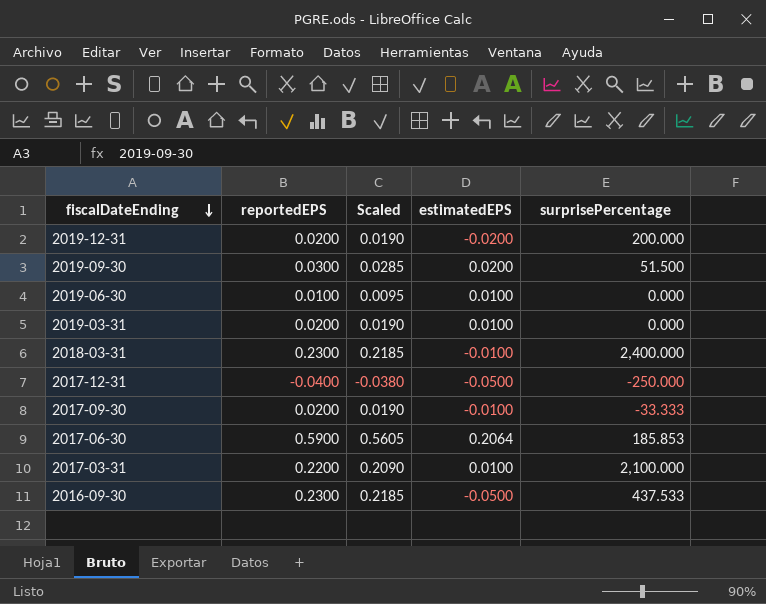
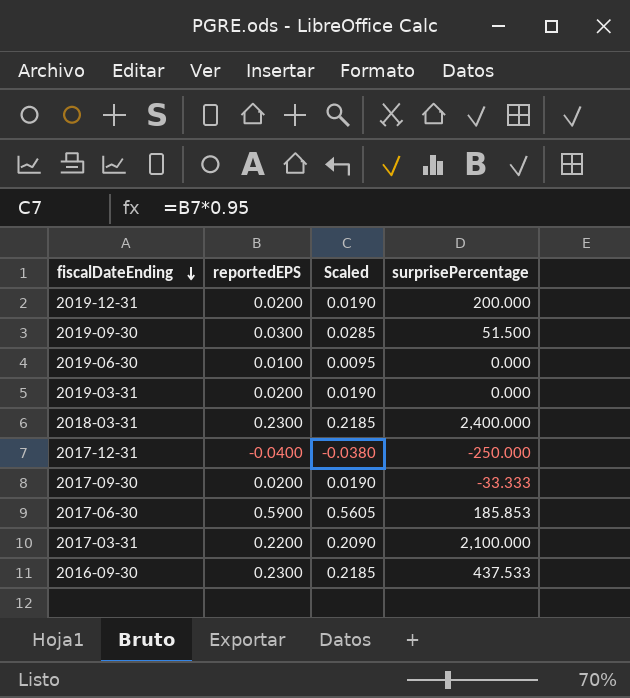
column estimatedEPS | position: 4 -> none

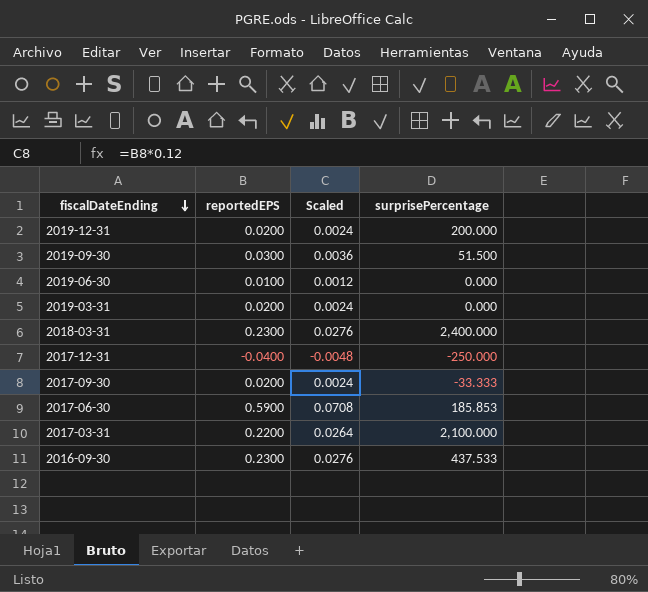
column Scaled | formula: [reportedEPS] * 0.95 -> [reportedEPS] * 0.12

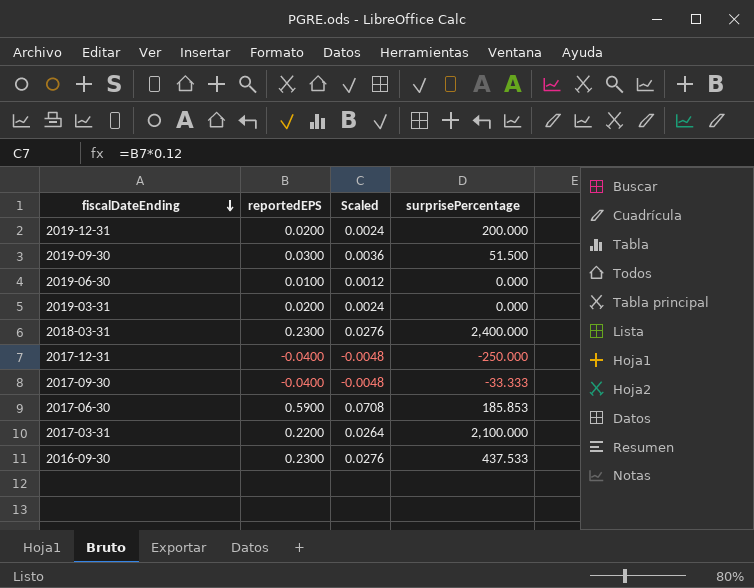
2017-09-30 | reportedEPS: 0.0200 -> -0.0400
2017-09-30 | Scaled: 0.0024 -> -0.0048

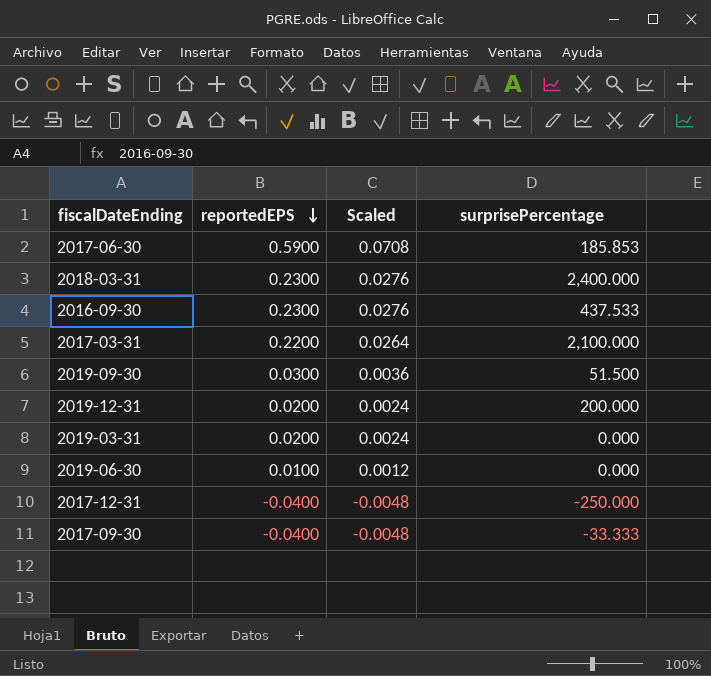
row order: fiscalDateEnding descending -> reportedEPS descending

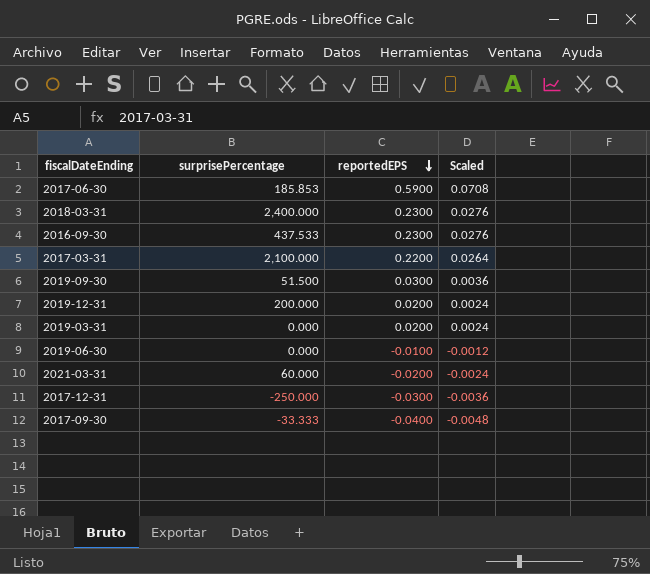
column surprisePercentage | position: 4 -> 2
2019-06-30 | reportedEPS: 0.0100 -> -0.0100
2019-06-30 | Scaled: 0.0012 -> -0.0012
row 2021-03-31: none -> 60.000 | -0.0200 | -0.0024
2017-12-31 | reportedEPS: -0.0400 -> -0.0300
2017-12-31 | Scaled: -0.0048 -> -0.0036

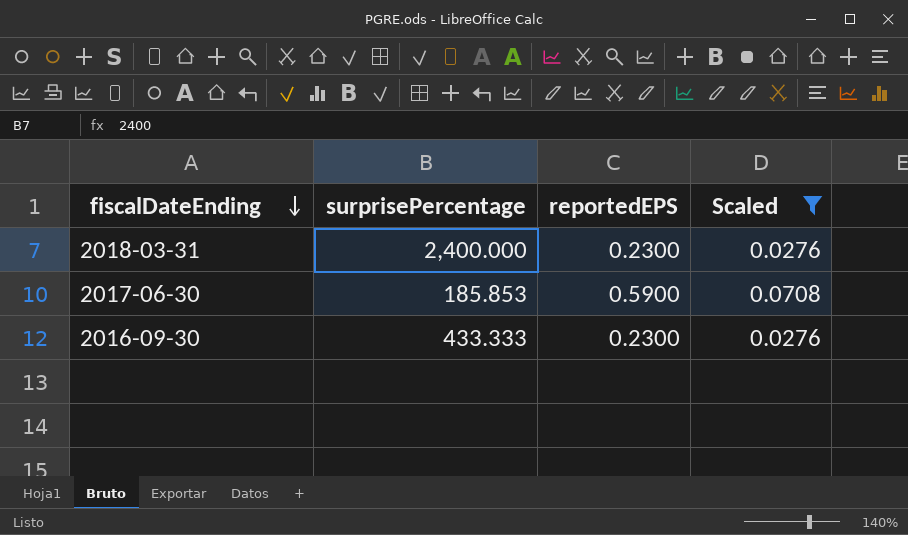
filter: none -> Scaled >= 0.0276
row order: reportedEPS descending -> fiscalDateEnding descending
2016-09-30 | surprisePercentage: 437.533 -> 433.333

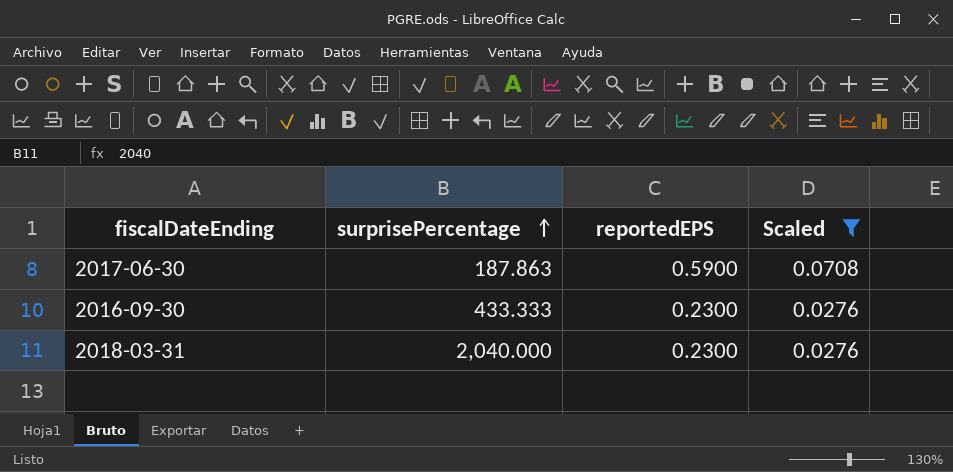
row order: fiscalDateEnding descending -> surprisePercentage ascending
2017-06-30 | surprisePercentage: 185.853 -> 187.863
2018-03-31 | surprisePercentage: 2,400.000 -> 2,040.000

